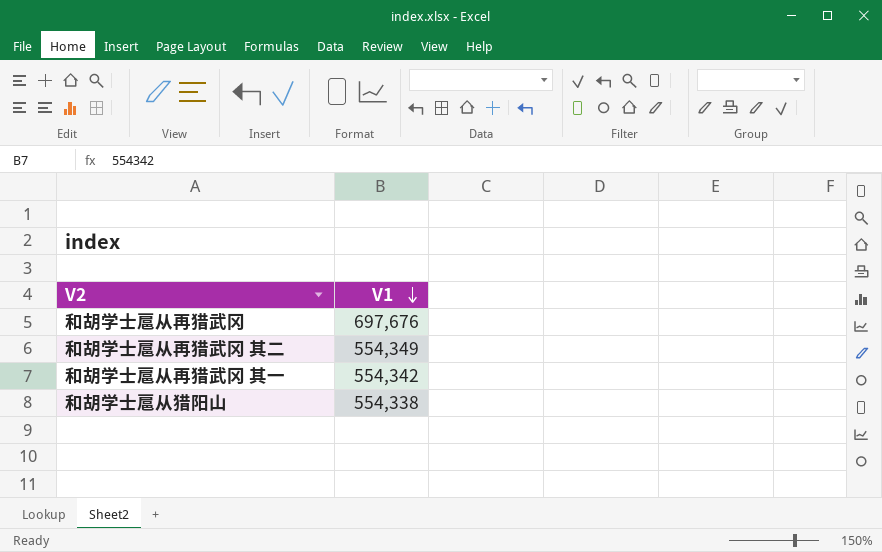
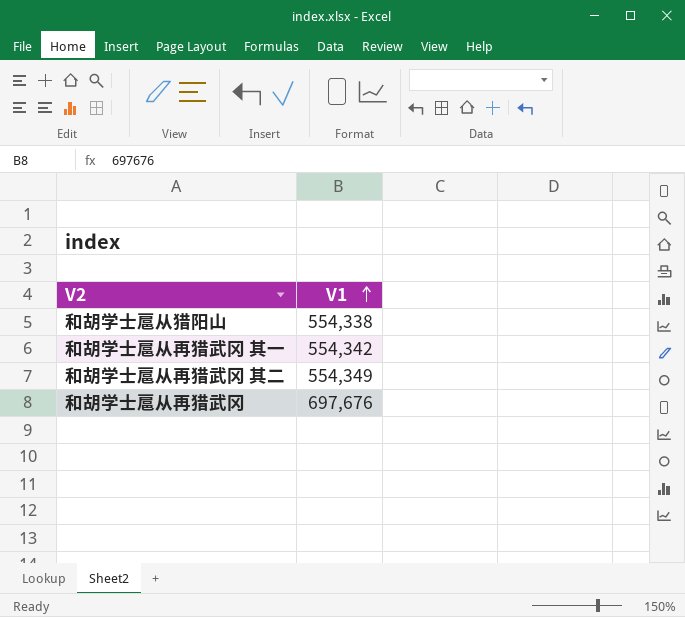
row order: V1 descending -> V1 ascending

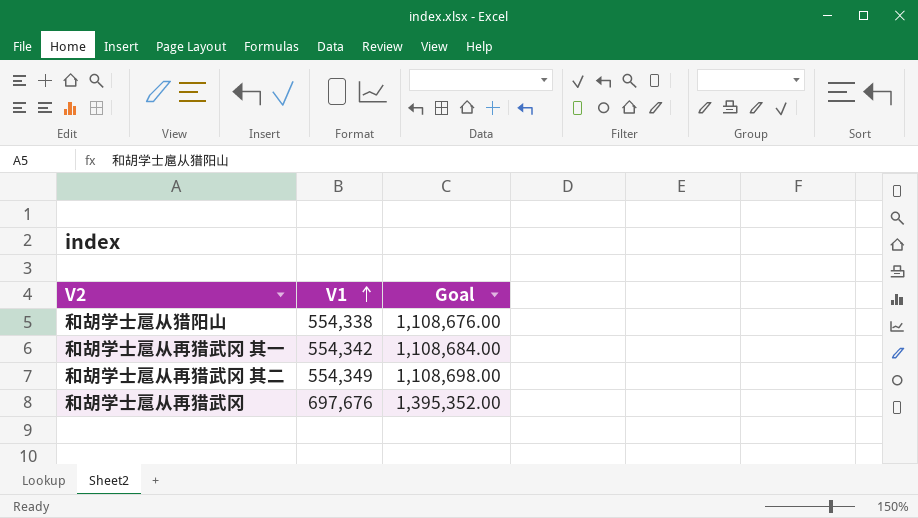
column Goal | formula: none -> [V1] * 2

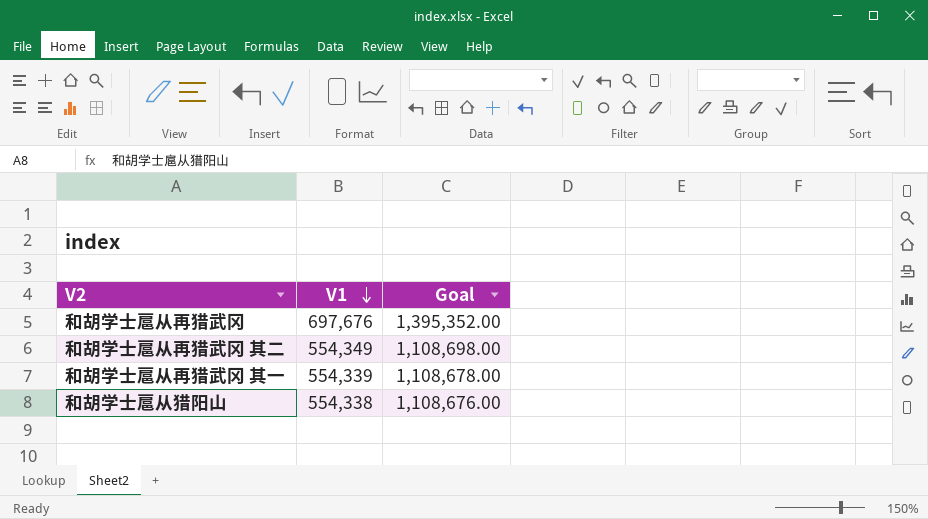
row order: V1 ascending -> V1 descending
和胡学士扈从再猎武冈 其一 | V1: 554,342 -> 554,339
和胡学士扈从再猎武冈 其一 | Goal: 1,108,684.00 -> 1,108,678.00

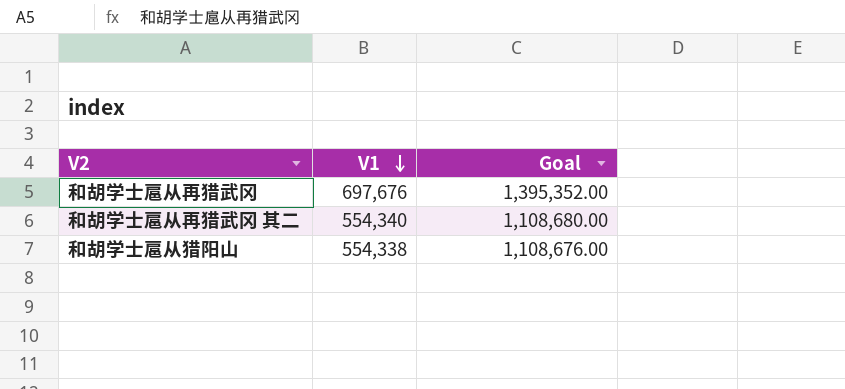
row 和胡学士扈从再猎武冈 其一: 554,339 | 1,108,678.00 -> none
和胡学士扈从再猎武冈 其二 | V1: 554,349 -> 554,340
和胡学士扈从再猎武冈 其二 | Goal: 1,108,698.00 -> 1,108,680.00

